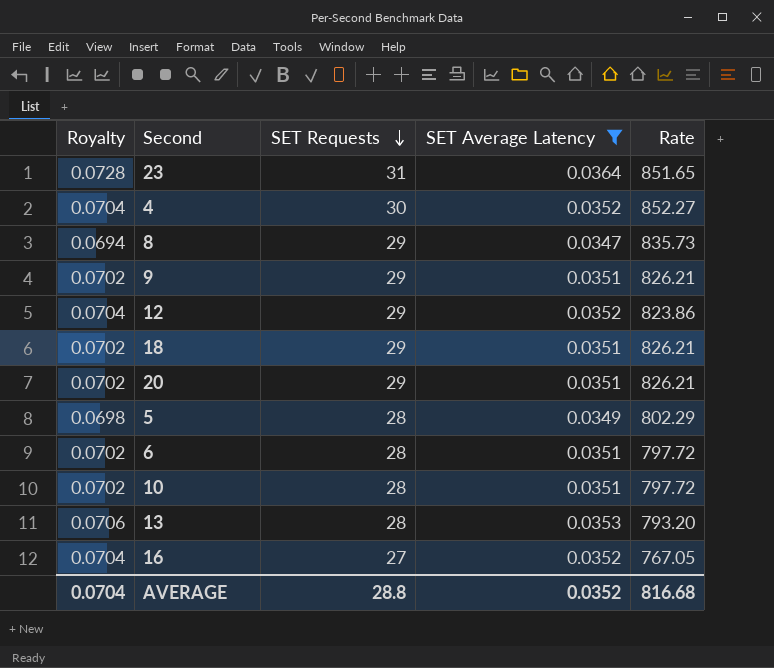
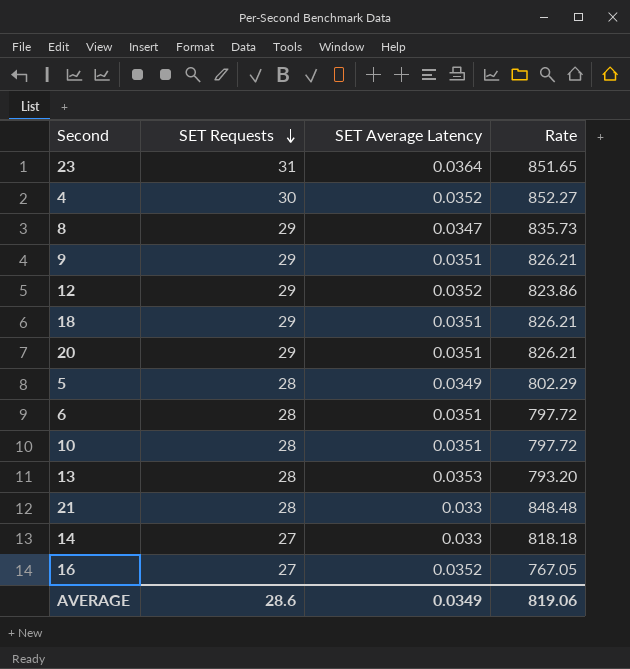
filter: SET Average Latency != 0.033 -> none
column Royalty | formula: [SET Average Latency] * 2 -> none
AVERAGE | SET Requests: 28.8 -> 28.6
AVERAGE | SET Average Latency: 0.0352 -> 0.0349
AVERAGE | Rate: 816.68 -> 819.06

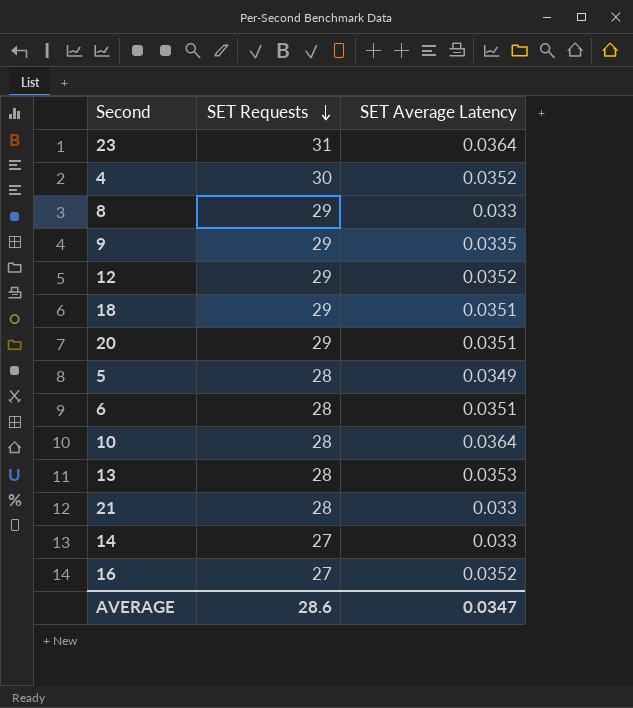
column Rate | formula: [SET Requests] / [SET Average Latency] -> none
8 | SET Average Latency: 0.0347 -> 0.033
9 | SET Average Latency: 0.0351 -> 0.0335
10 | SET Average Latency: 0.0351 -> 0.0364
AVERAGE | SET Average Latency: 0.0349 -> 0.0347

